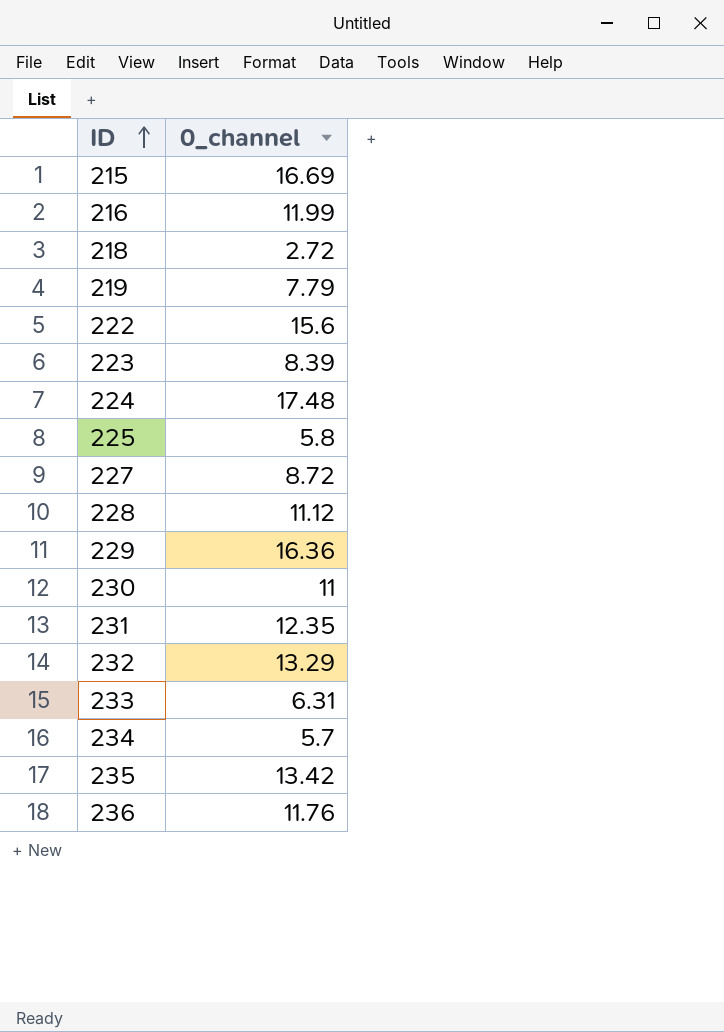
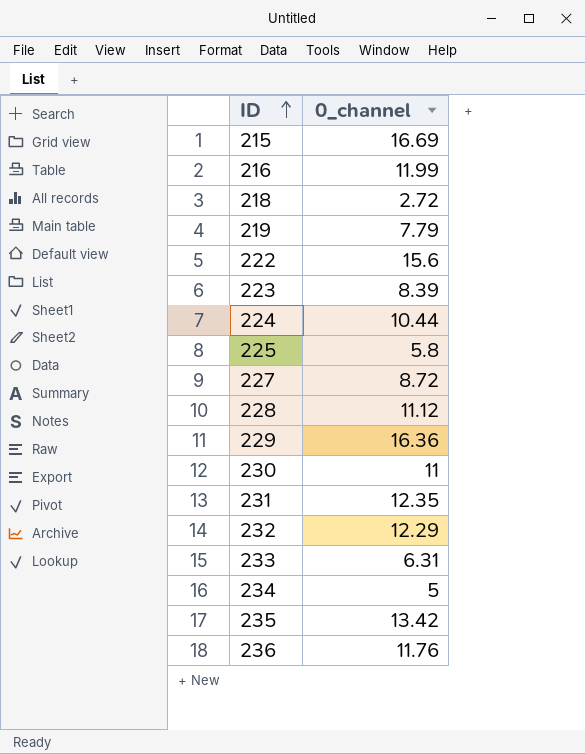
224 | 0_channel: 17.48 -> 10.44
232 | 0_channel: 13.29 -> 12.29
234 | 0_channel: 5.7 -> 5

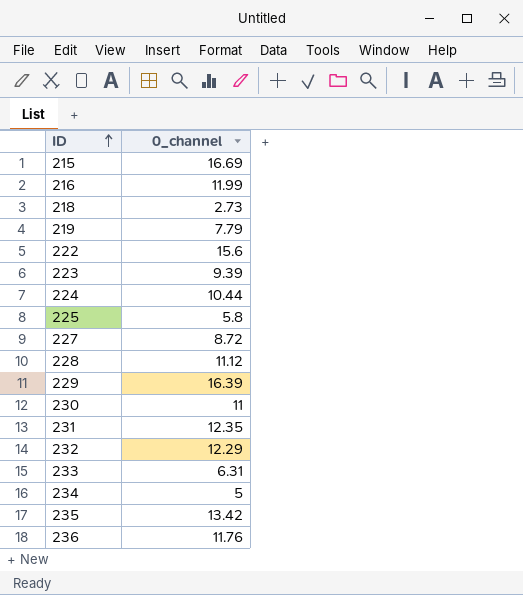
218 | 0_channel: 2.72 -> 2.73
223 | 0_channel: 8.39 -> 9.39
229 | 0_channel: 16.36 -> 16.39

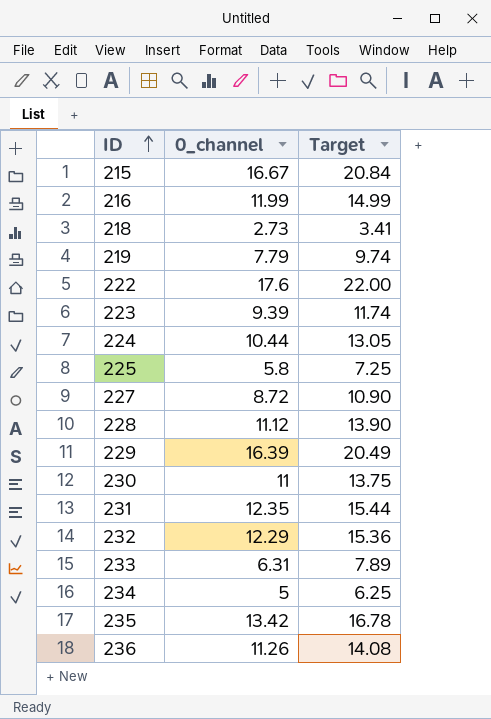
column Target | formula: none -> [0_channel] * 1.25
215 | 0_channel: 16.69 -> 16.67
222 | 0_channel: 15.6 -> 17.6
236 | 0_channel: 11.76 -> 11.26

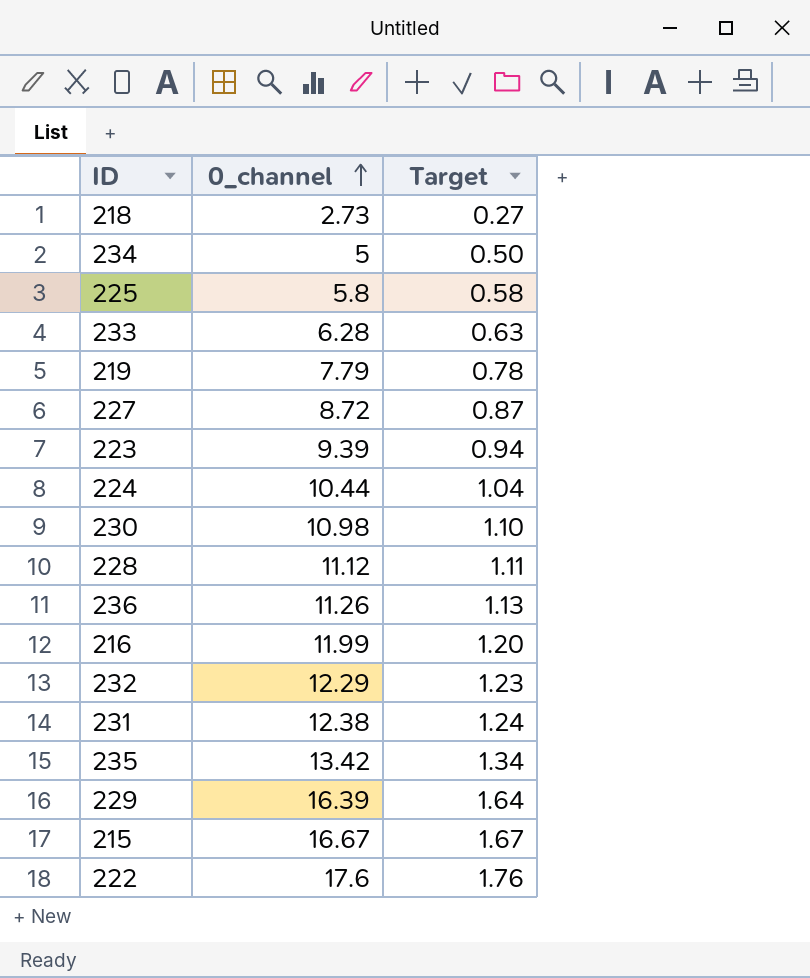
row order: ID ascending -> 0_channel ascending
column Target | formula: [0_channel] * 1.25 -> [0_channel] * 0.1
233 | 0_channel: 6.31 -> 6.28
230 | 0_channel: 11 -> 10.98
231 | 0_channel: 12.35 -> 12.38

